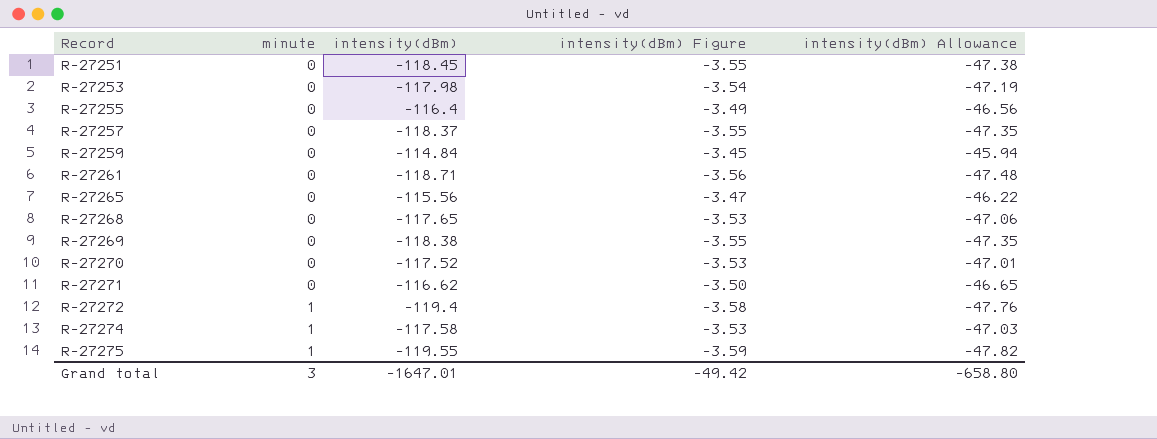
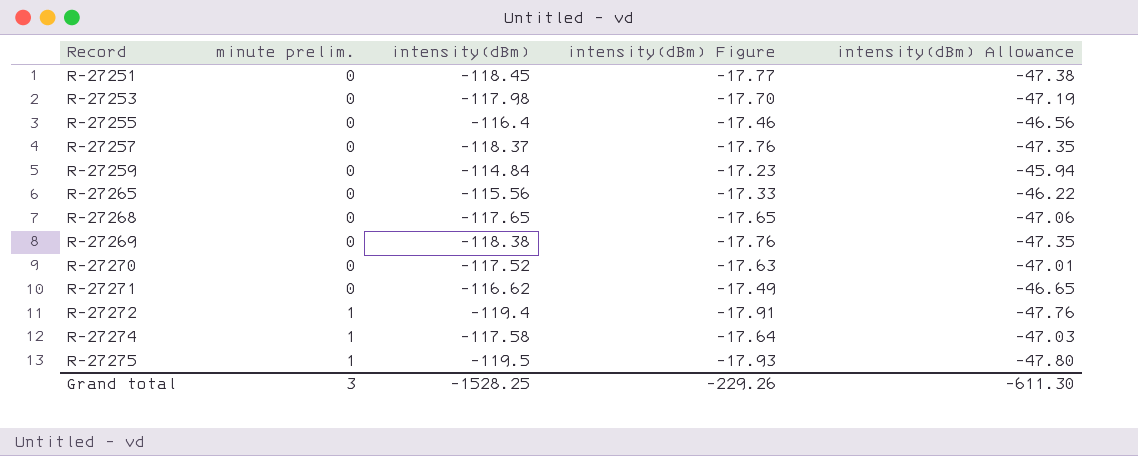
column name: minute -> minute prelim.
column intensity(dBm) Figure | formula: [intensity(dBm)] * 0.03 -> [intensity(dBm)] * 0.15
row R-27261: 0 | -118.71 | -3.56 | -47.48 -> none
R-27275 | intensity(dBm): -119.55 -> -119.5
R-27275 | intensity(dBm) Allowance: -47.82 -> -47.80
Grand total | intensity(dBm): -1647.01 -> -1528.25
Grand total | intensity(dBm) Figure: -49.42 -> -229.26
Grand total | intensity(dBm) Allowance: -658.80 -> -611.30

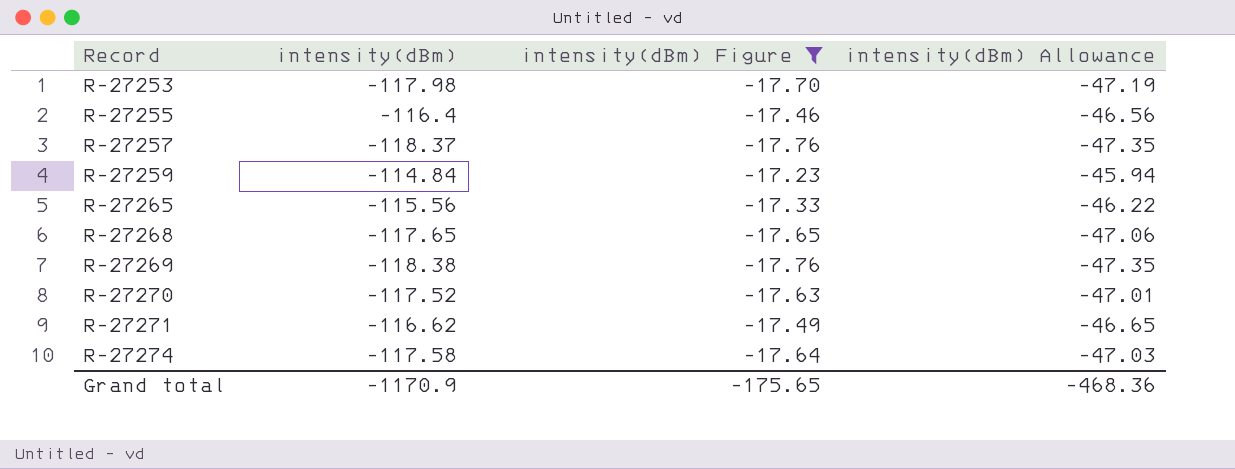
filter: none -> intensity(dBm) Figure >= -17.76
column minute prelim. | position: 2 -> none
Grand total | intensity(dBm): -1528.25 -> -1170.9
Grand total | intensity(dBm) Figure: -229.26 -> -175.65
Grand total | intensity(dBm) Allowance: -611.30 -> -468.36

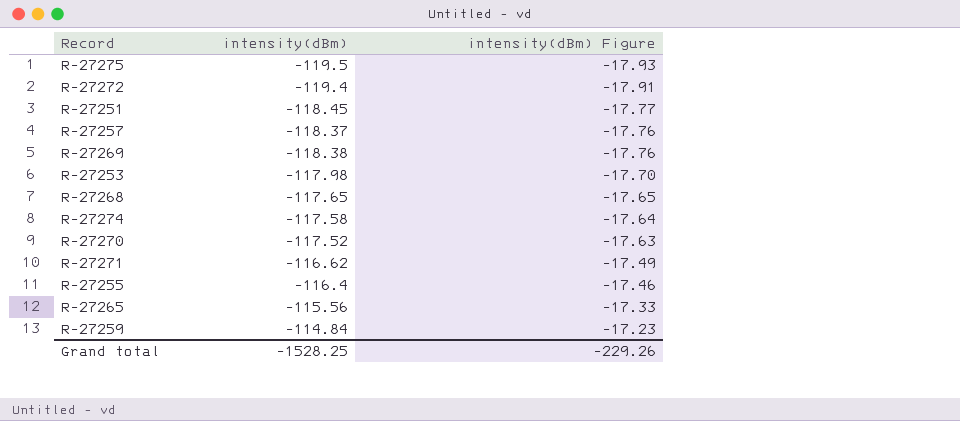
filter: intensity(dBm) Figure >= -17.76 -> none
row order: Record ascending -> intensity(dBm) Figure ascending
column intensity(dBm) Allowance | formula: [intensity(dBm)] * 0.4 -> none
Grand total | intensity(dBm): -1170.9 -> -1528.25
Grand total | intensity(dBm) Figure: -175.65 -> -229.26

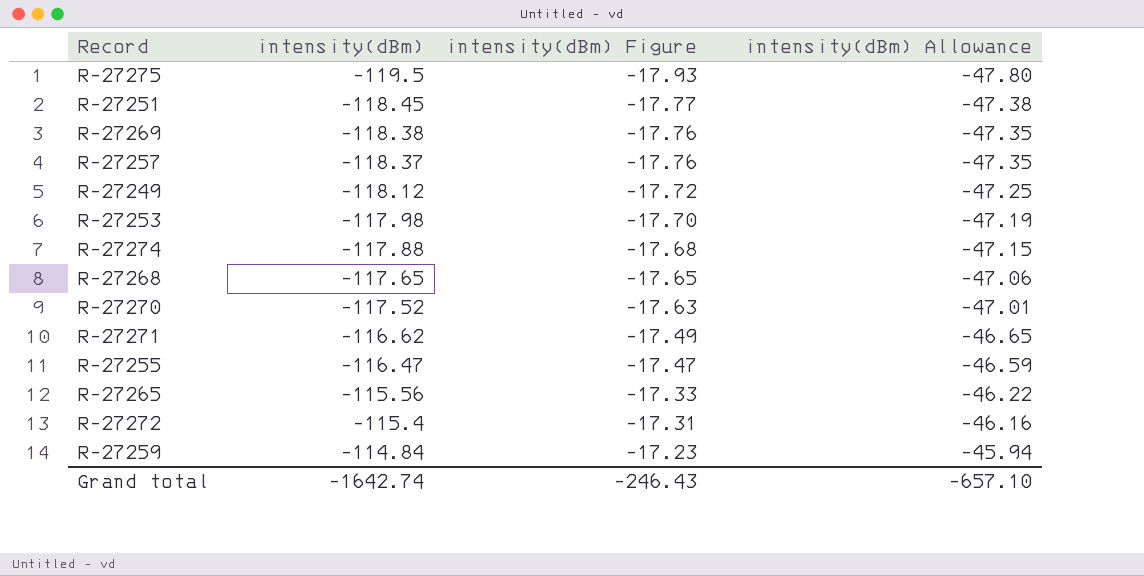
row order: intensity(dBm) Figure ascending -> intensity(dBm) ascending
column intensity(dBm) Allowance | formula: none -> [intensity(dBm)] * 0.4
row R-27249: none -> -118.12 | -17.72 | -47.25
R-27274 | intensity(dBm): -117.58 -> -117.88
R-27274 | intensity(dBm) Figure: -17.64 -> -17.68
R-27255 | intensity(dBm): -116.4 -> -116.47
R-27255 | intensity(dBm) Figure: -17.46 -> -17.47
R-27272 | intensity(dBm): -119.4 -> -115.4
R-27272 | intensity(dBm) Figure: -17.91 -> -17.31
Grand total | intensity(dBm): -1528.25 -> -1642.74
Grand total | intensity(dBm) Figure: -229.26 -> -246.43

